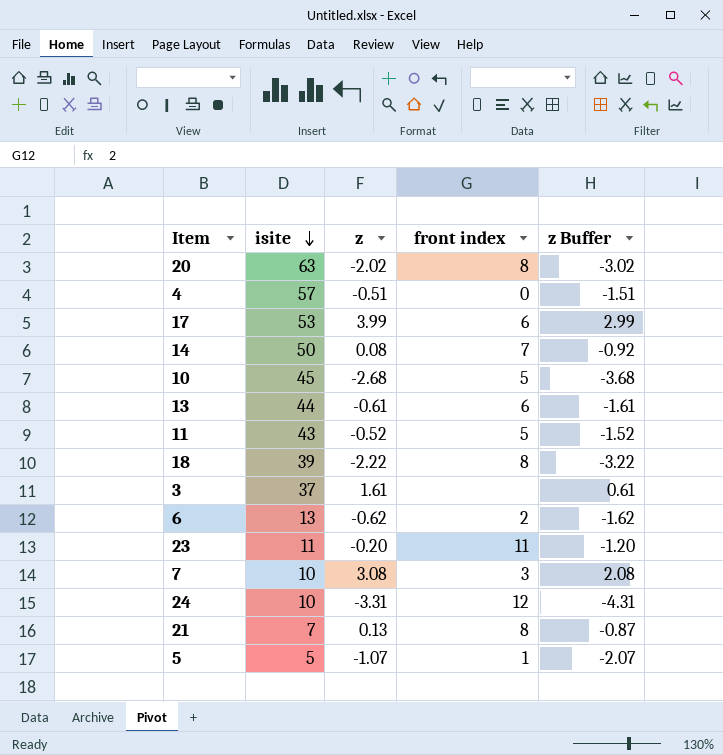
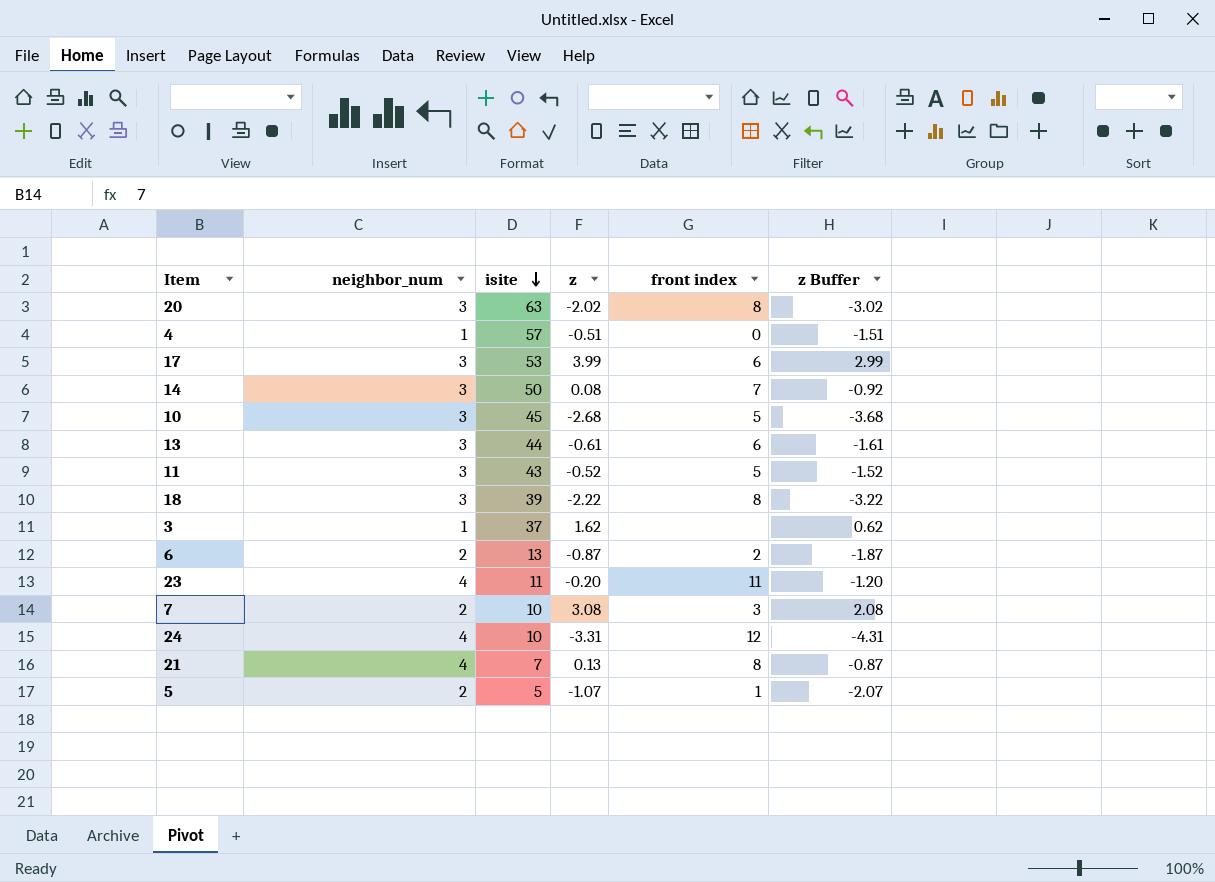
column neighbor_num | position: none -> 2
3 | z: 1.61 -> 1.62
3 | z Buffer: 0.61 -> 0.62
6 | z: -0.62 -> -0.87
6 | z Buffer: -1.62 -> -1.87

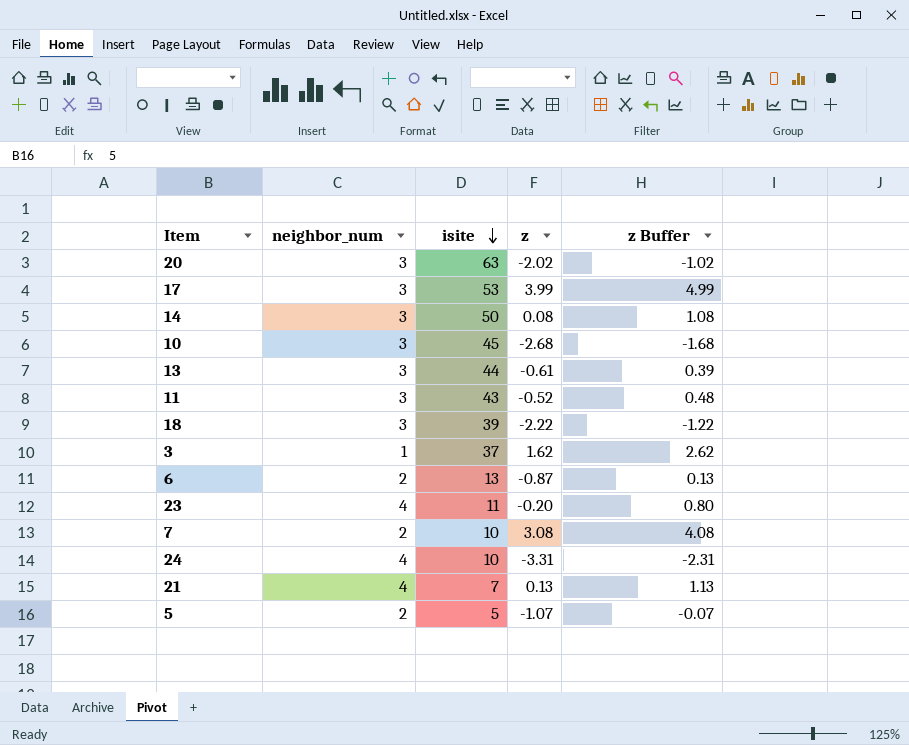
column front index | position: 5 -> none
column z Buffer | formula: [z] - 1 -> [z] + 1
row 4: 1 | 57 | -0.51 | 0 | -1.51 -> none

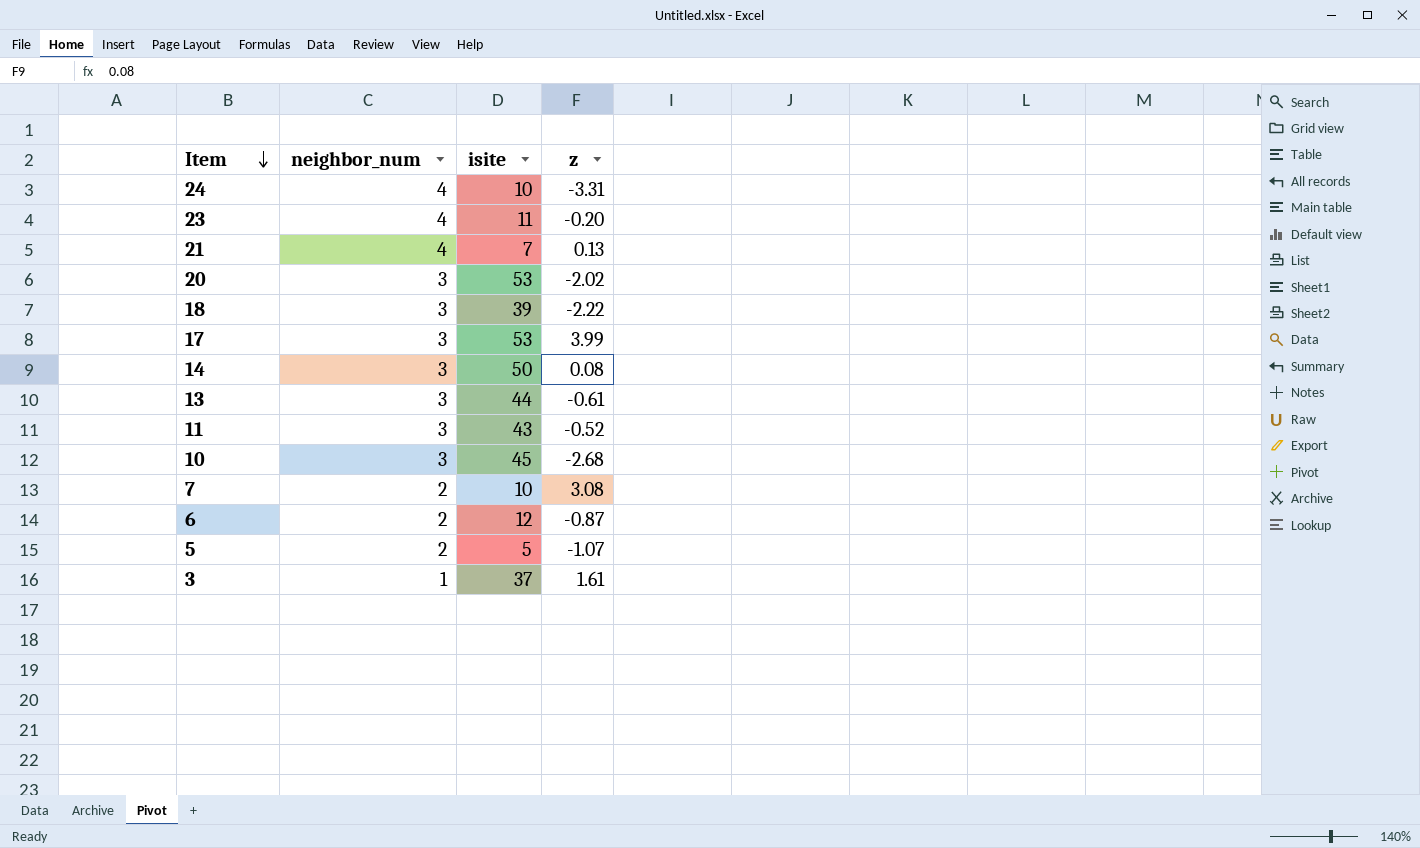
row order: isite descending -> Item descending
column z Buffer | formula: [z] + 1 -> none
20 | isite: 63 -> 53
6 | isite: 13 -> 12
3 | z: 1.62 -> 1.61

